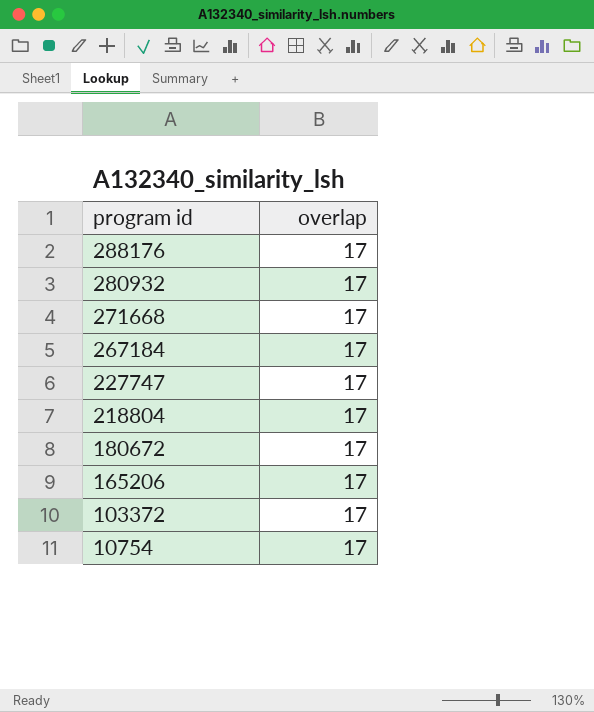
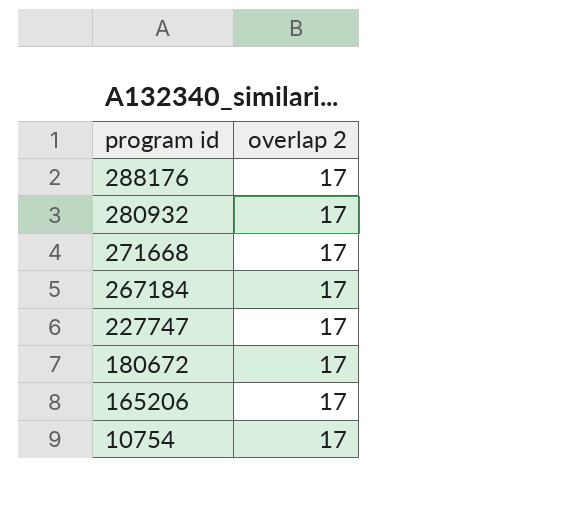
column name: overlap -> overlap 2
row 218804: 17 -> none
row 103372: 17 -> none

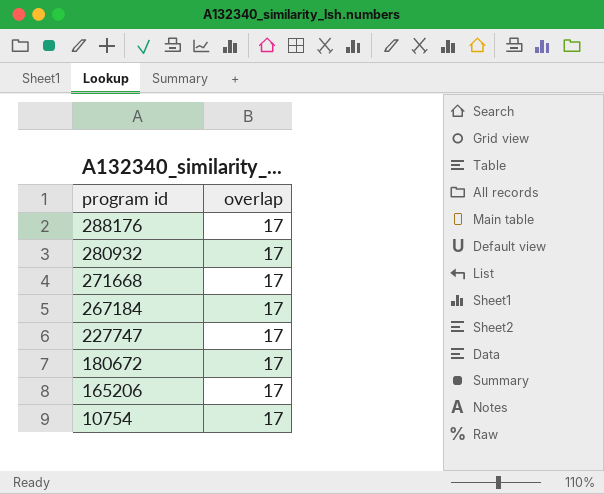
column name: overlap 2 -> overlap

